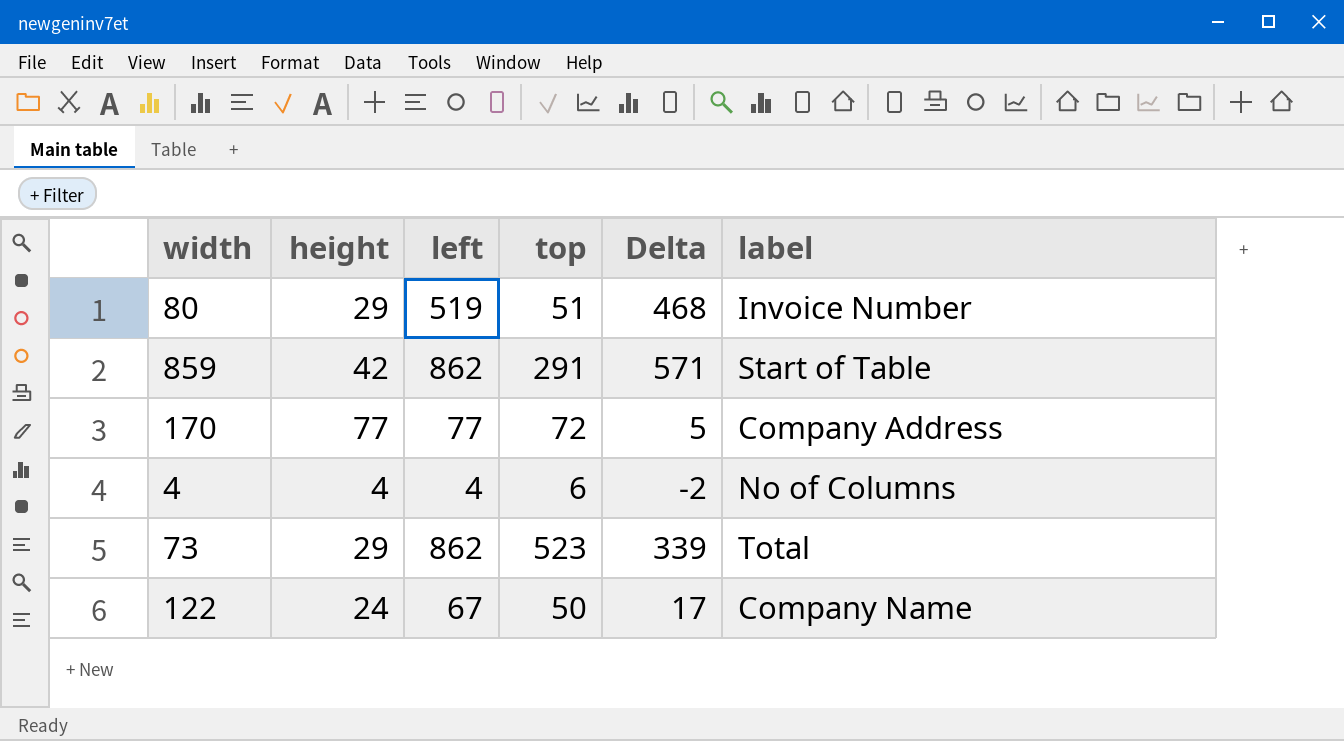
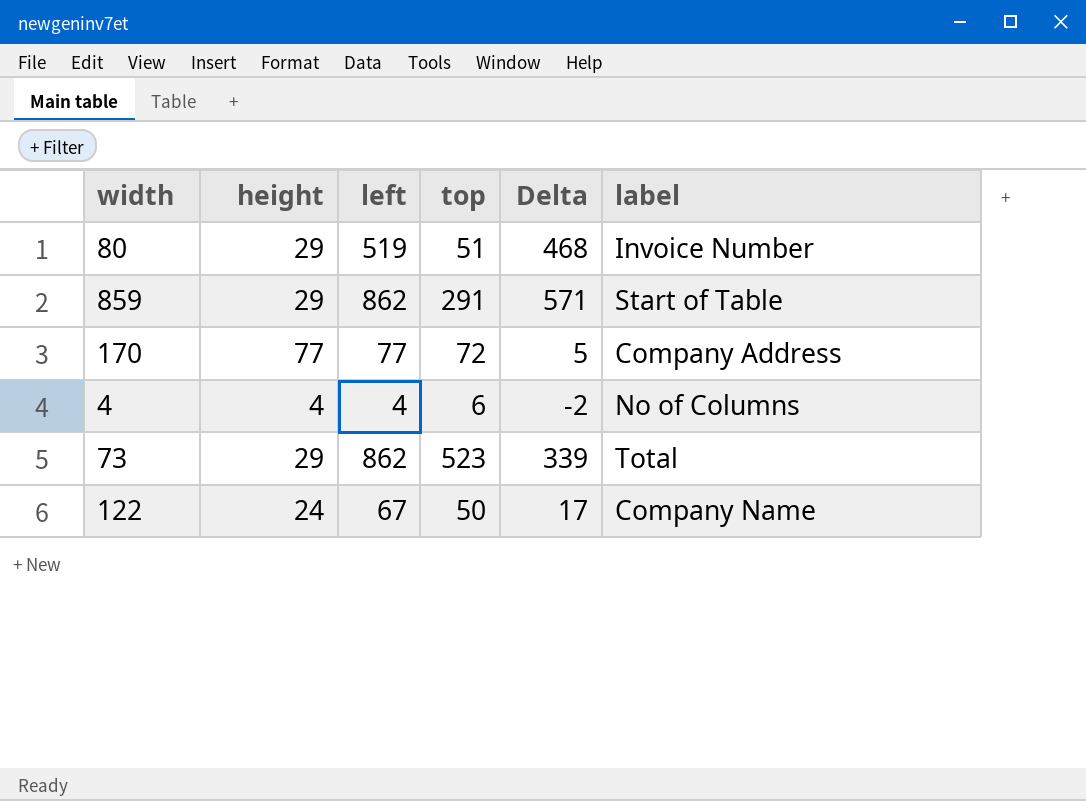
859 | height: 42 -> 29

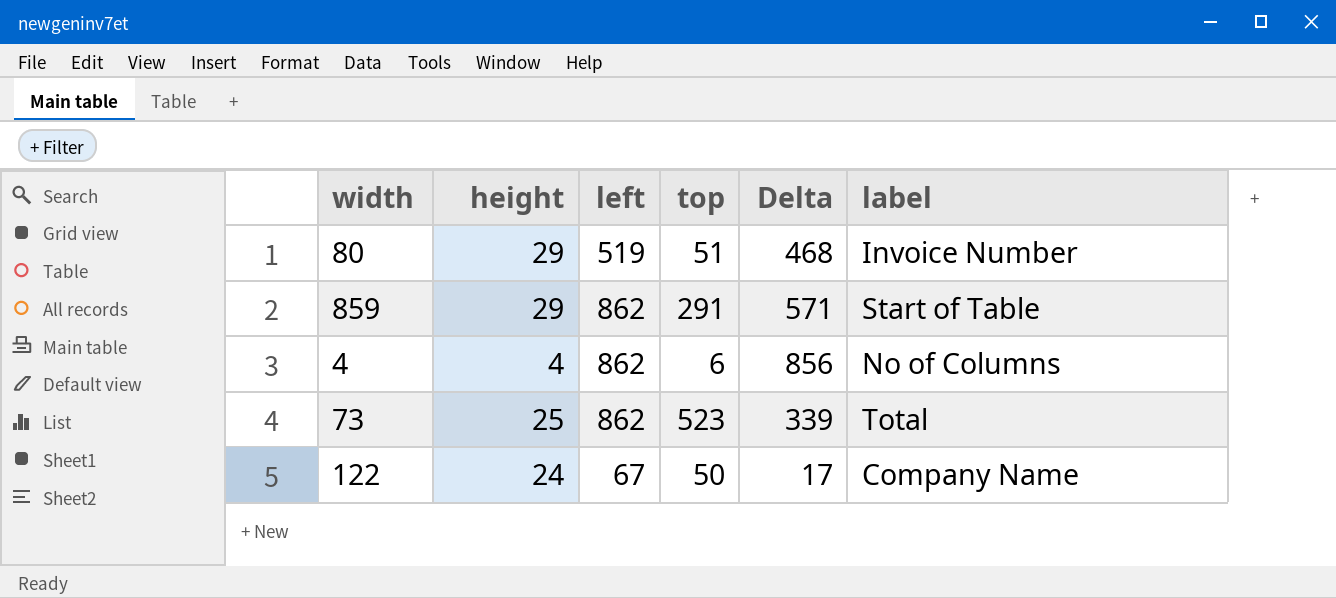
row 170: 77 | 77 | 72 | 5 | Company Address -> none
4 | left: 4 -> 862
4 | Delta: -2 -> 856
73 | height: 29 -> 25

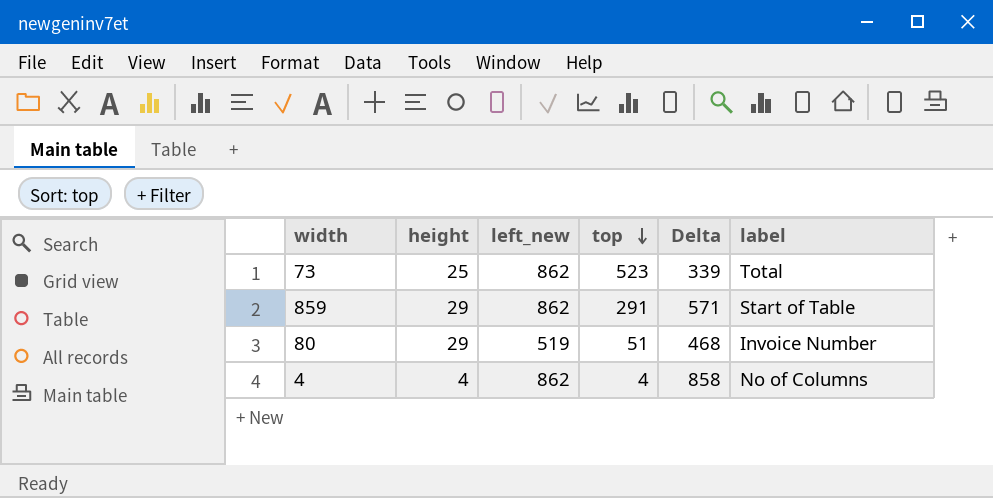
row order: none -> top descending
column name: left -> left_new
row 122: 24 | 67 | 50 | 17 | Company Name -> none
4 | top: 6 -> 4
4 | Delta: 856 -> 858

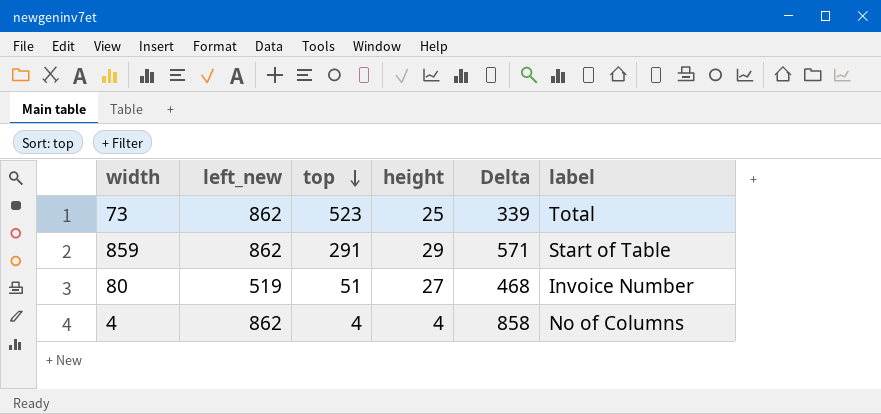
column height | position: 2 -> 4
80 | height: 29 -> 27

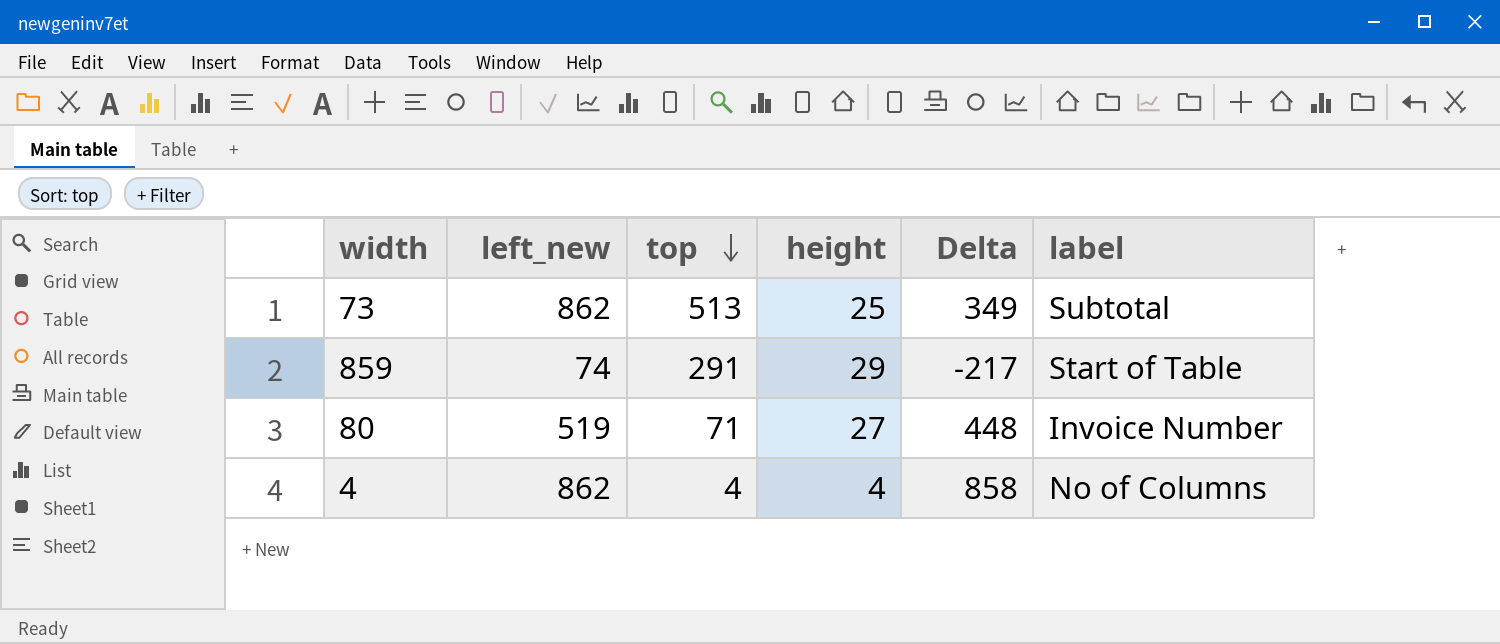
73 | top: 523 -> 513
73 | Delta: 339 -> 349
73 | label: Total -> Subtotal
859 | left_new: 862 -> 74
859 | Delta: 571 -> -217
80 | top: 51 -> 71
80 | Delta: 468 -> 448

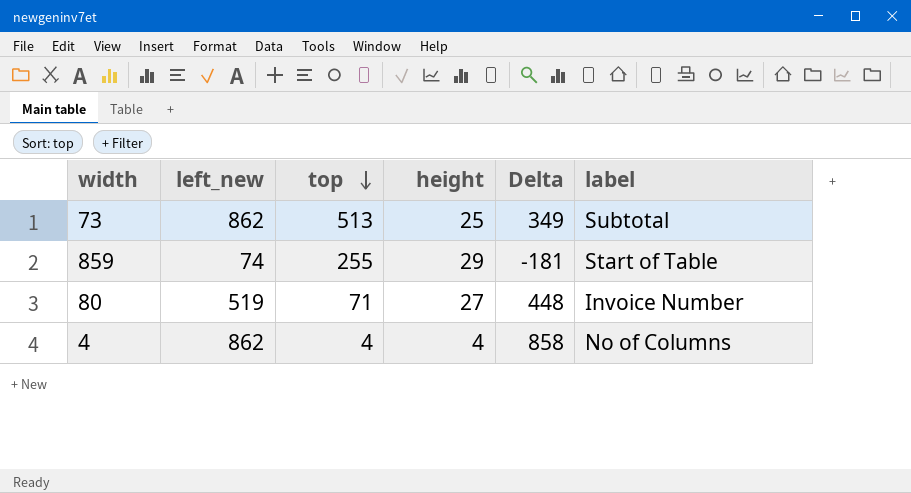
859 | top: 291 -> 255
859 | Delta: -217 -> -181

